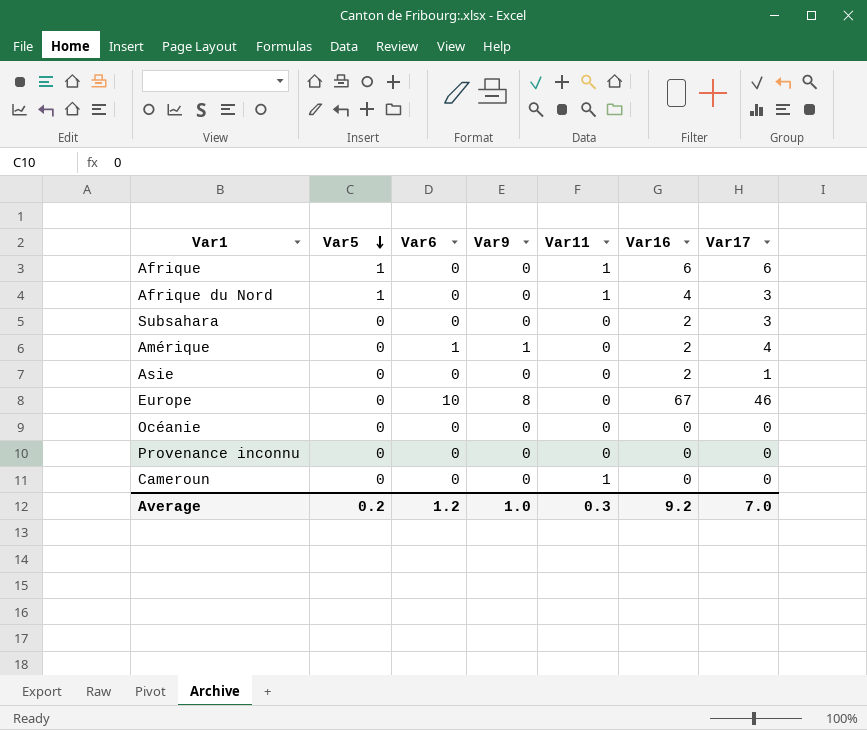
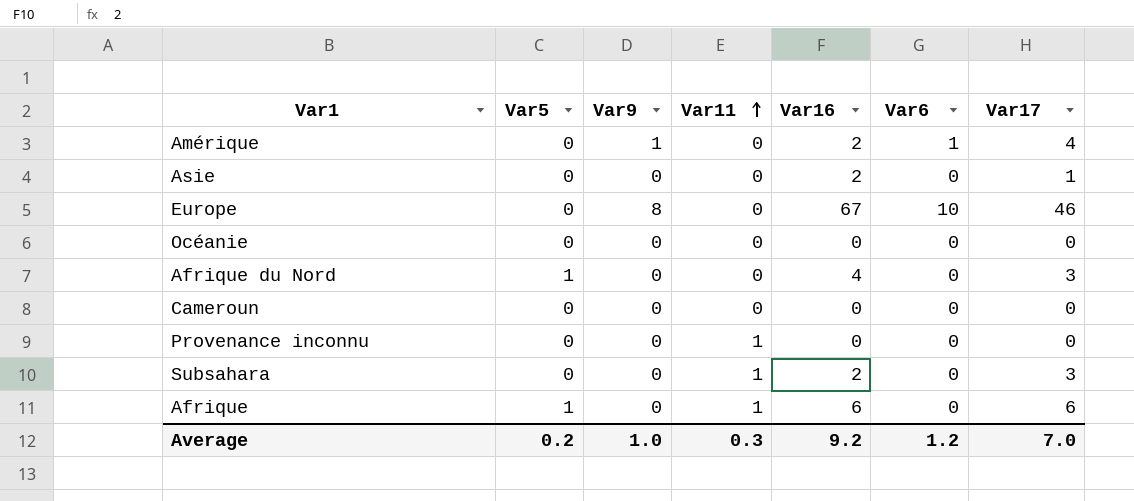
row order: Var5 descending -> Var11 ascending
column Var6 | position: 3 -> 6
Afrique du Nord | Var11: 1 -> 0
Cameroun | Var11: 1 -> 0
Provenance inconnu | Var11: 0 -> 1
Subsahara | Var11: 0 -> 1

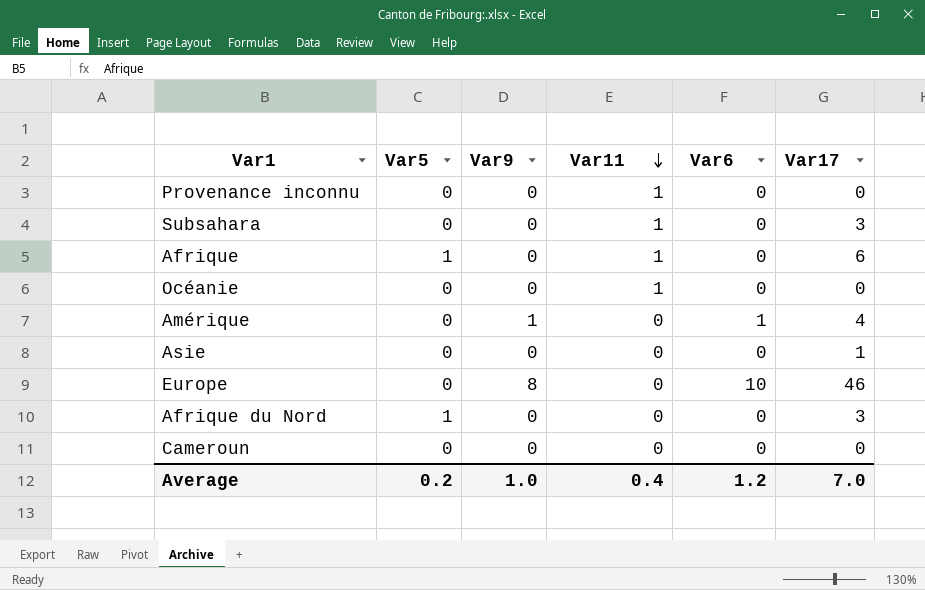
row order: Var11 ascending -> Var11 descending
column Var16 | position: 5 -> none
Océanie | Var11: 0 -> 1
Average | Var11: 0.3 -> 0.4

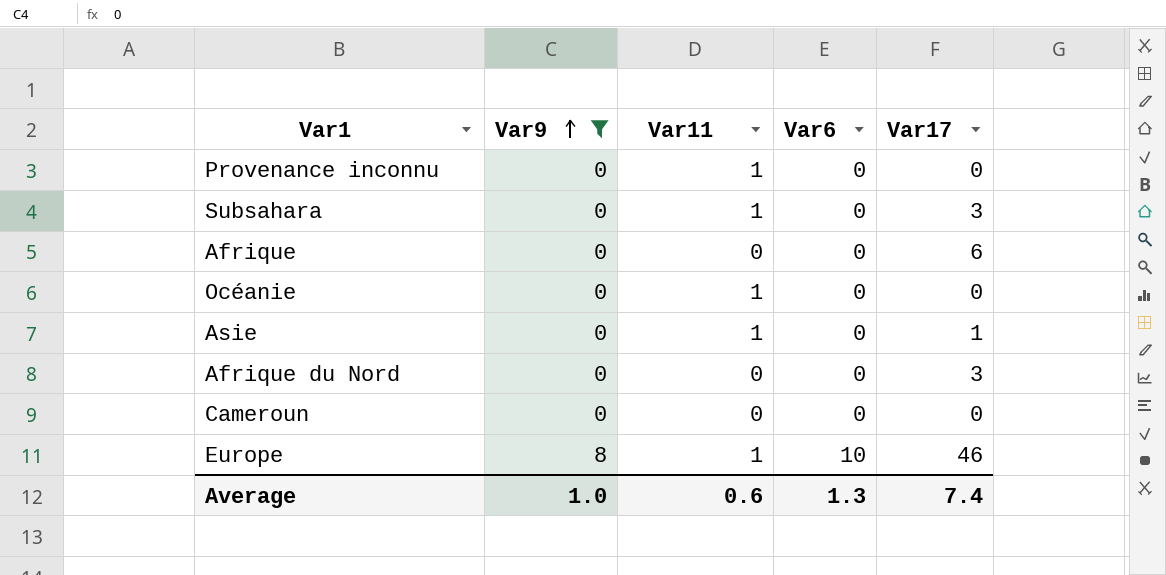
filter: none -> Var9 != 1
row order: Var11 descending -> Var9 ascending
column Var5 | position: 2 -> none
Afrique | Var11: 1 -> 0
Asie | Var11: 0 -> 1
Europe | Var11: 0 -> 1
Average | Var11: 0.4 -> 0.6
Average | Var6: 1.2 -> 1.3
Average | Var17: 7.0 -> 7.4

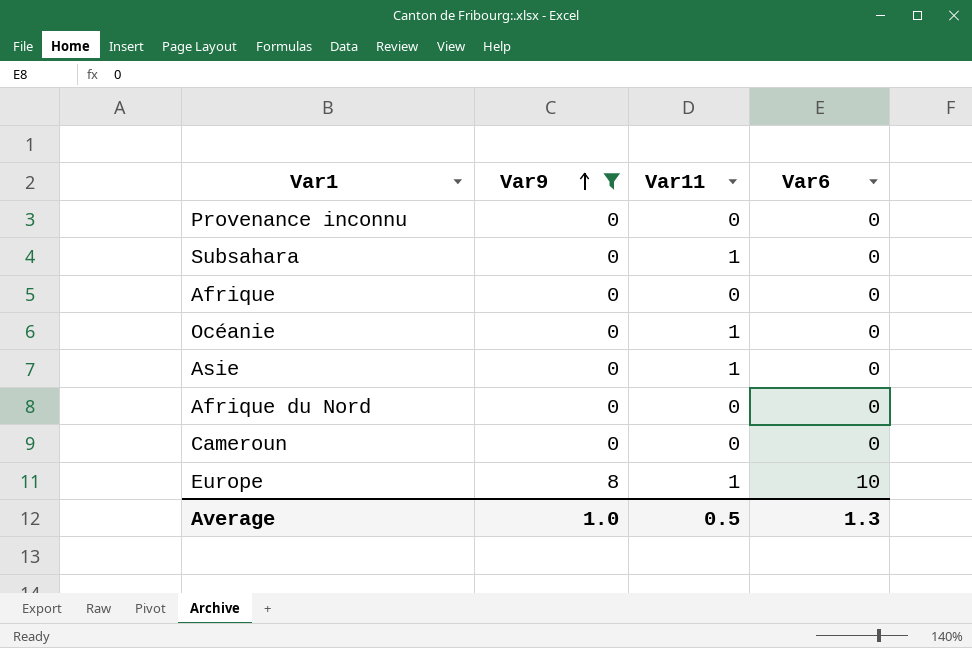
column Var17 | position: 5 -> none
Provenance inconnu | Var11: 1 -> 0
Average | Var11: 0.6 -> 0.5

